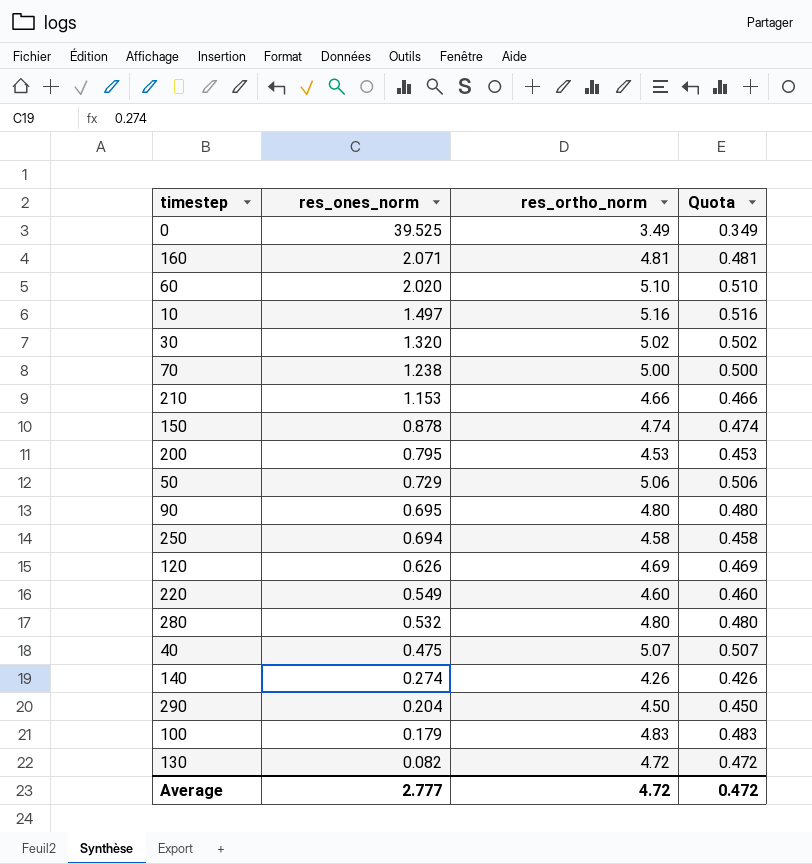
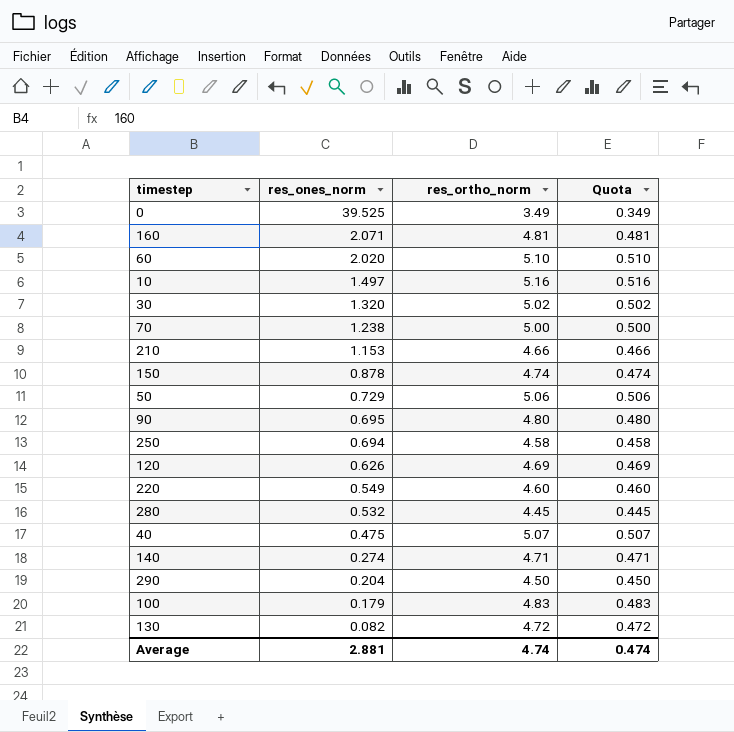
row 200: 0.795 | 4.53 | 0.453 -> none
280 | res_ortho_norm: 4.80 -> 4.45
280 | Quota: 0.480 -> 0.445
140 | res_ortho_norm: 4.26 -> 4.71
140 | Quota: 0.426 -> 0.471
Average | res_ones_norm: 2.777 -> 2.881
Average | res_ortho_norm: 4.72 -> 4.74
Average | Quota: 0.472 -> 0.474

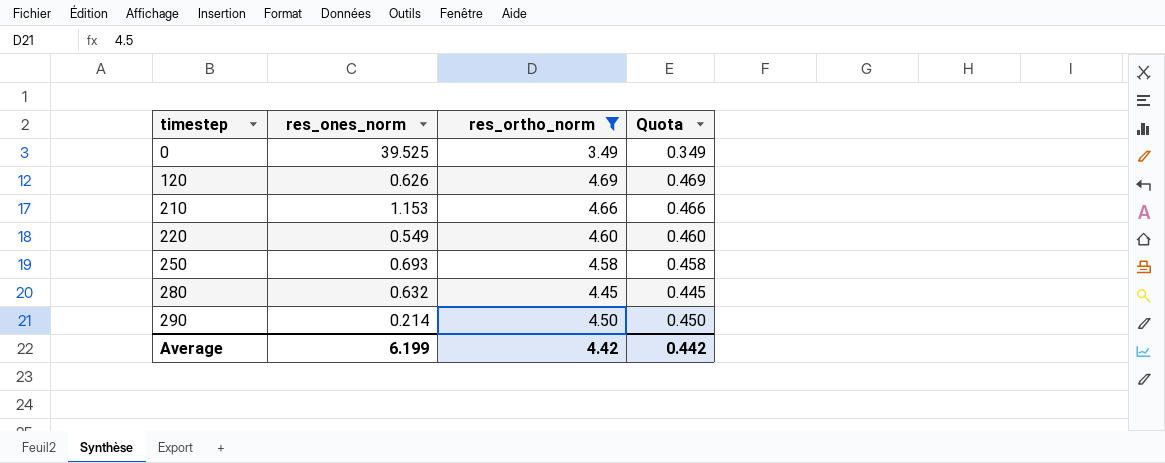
filter: none -> res_ortho_norm <= 4.69
row order: res_ones_norm descending -> timestep ascending
250 | res_ones_norm: 0.694 -> 0.693
280 | res_ones_norm: 0.532 -> 0.632
290 | res_ones_norm: 0.204 -> 0.214
Average | res_ones_norm: 2.881 -> 6.199
Average | res_ortho_norm: 4.74 -> 4.42
Average | Quota: 0.474 -> 0.442

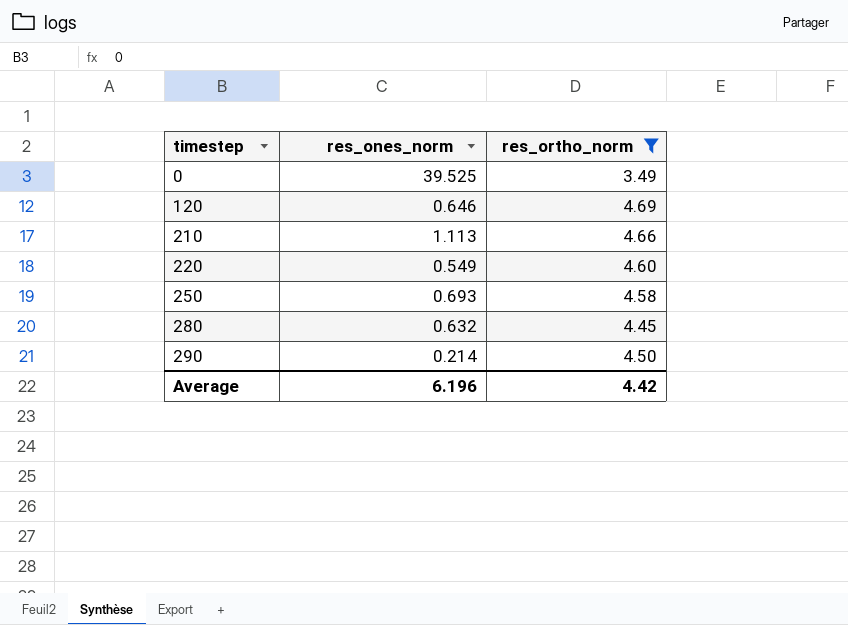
column Quota | formula: [res_ortho_norm] * 0.1 -> none
120 | res_ones_norm: 0.626 -> 0.646
210 | res_ones_norm: 1.153 -> 1.113
Average | res_ones_norm: 6.199 -> 6.196

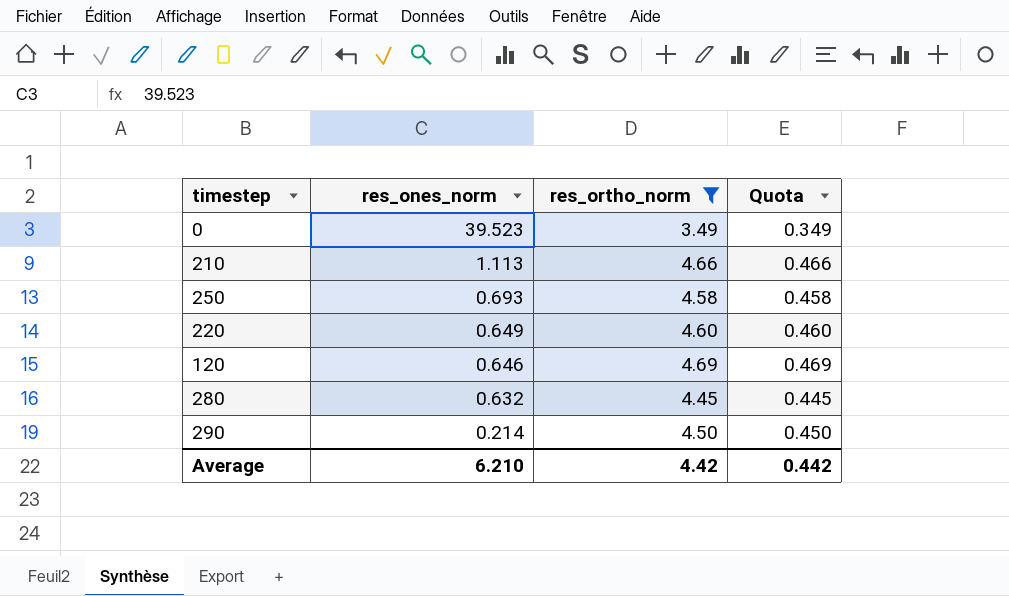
row order: timestep ascending -> res_ones_norm descending
column Quota | formula: none -> [res_ortho_norm] * 0.1
0 | res_ones_norm: 39.525 -> 39.523
220 | res_ones_norm: 0.549 -> 0.649
Average | res_ones_norm: 6.196 -> 6.210

